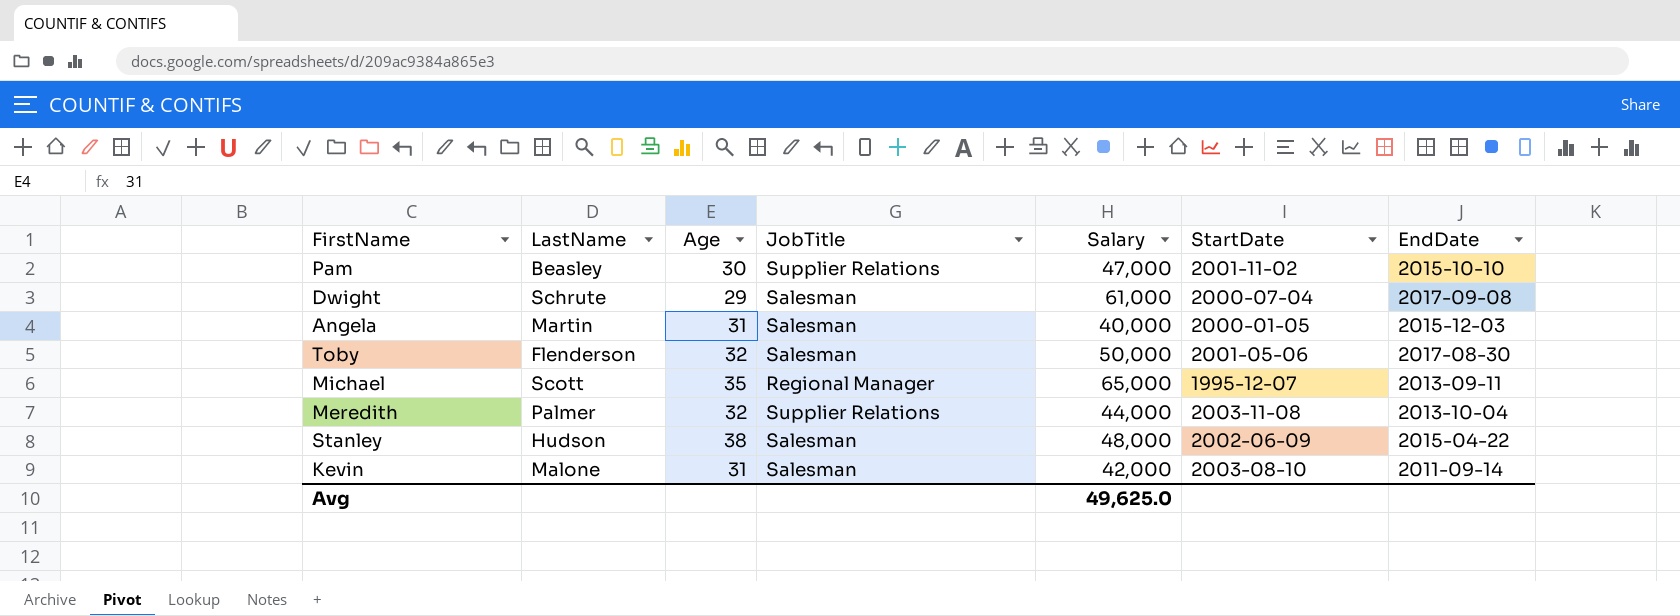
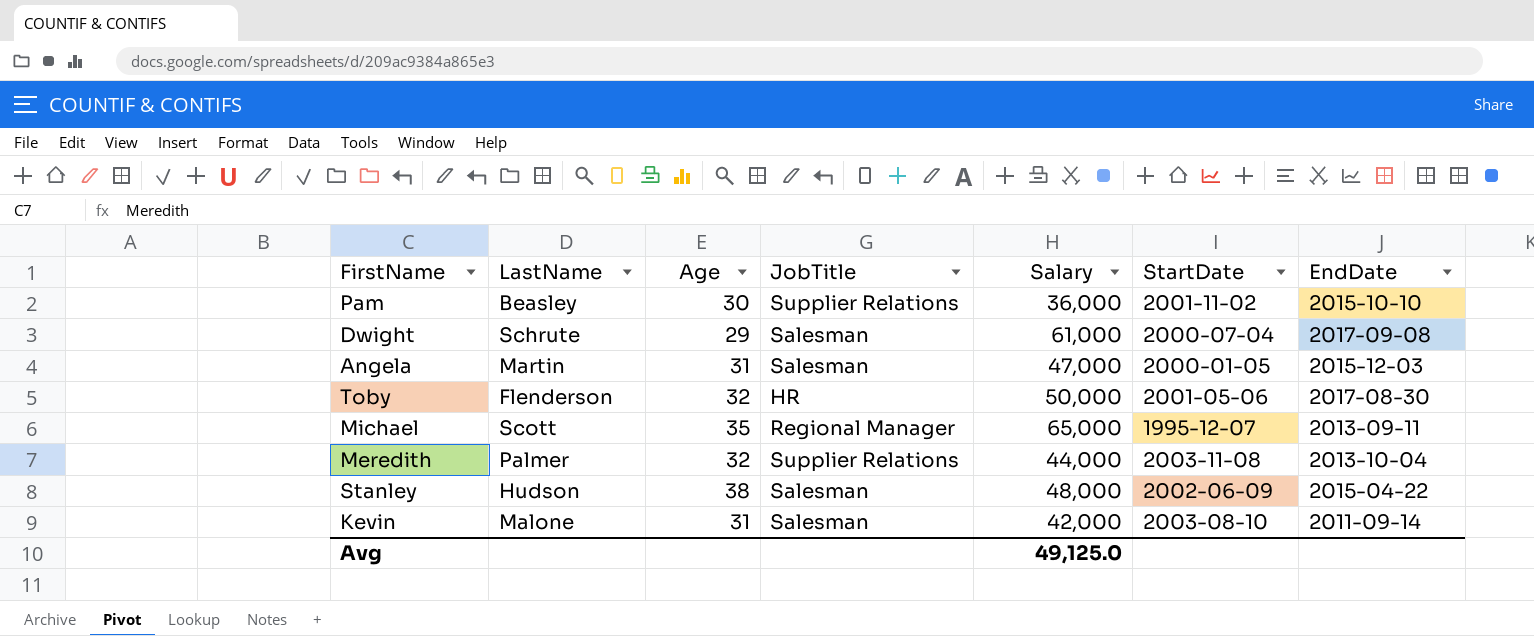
Pam | Salary: 47,000 -> 36,000
Angela | Salary: 40,000 -> 47,000
Toby | JobTitle: Salesman -> HR
Avg | Salary: 49,625.0 -> 49,125.0

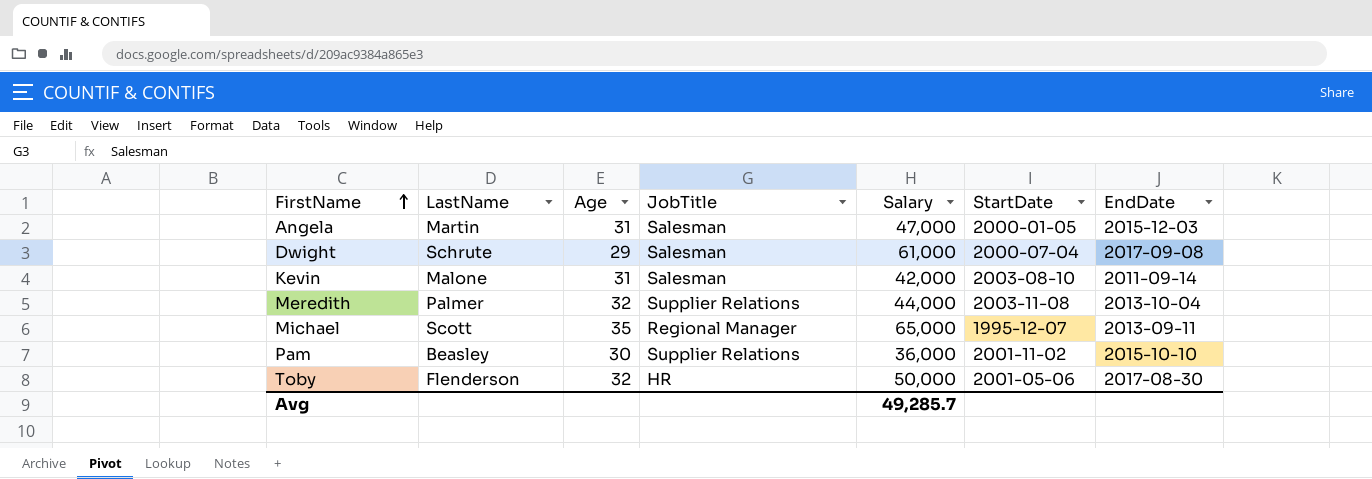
row order: none -> FirstName ascending
row Stanley: Hudson | 38 | Salesman | 48,000 | 2002-06-09 | 2015-04-22 -> none
Avg | Salary: 49,125.0 -> 49,285.7

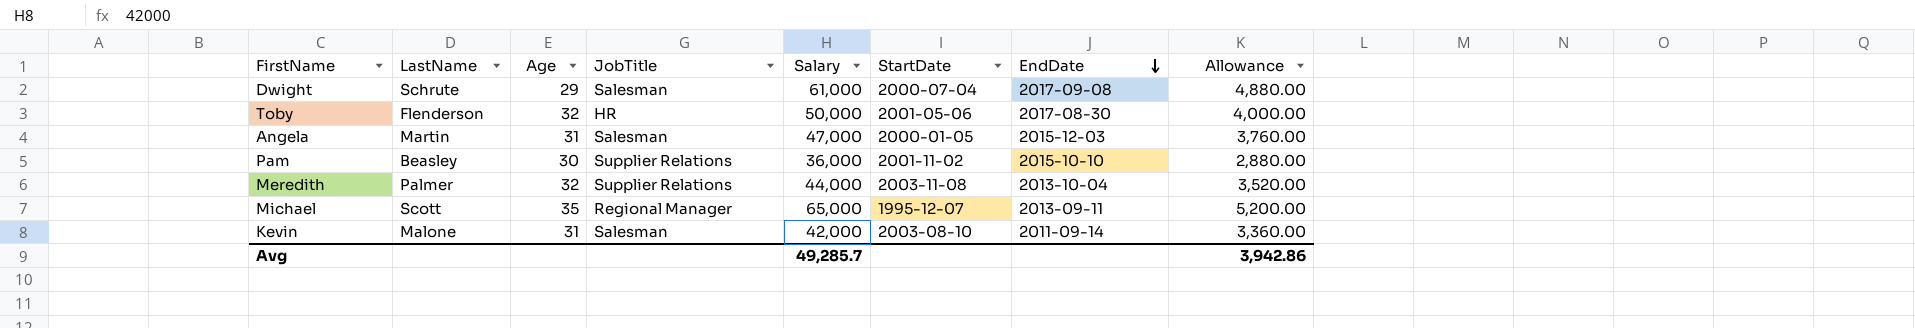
row order: FirstName ascending -> EndDate descending
column Allowance | formula: none -> [Salary] * 0.08

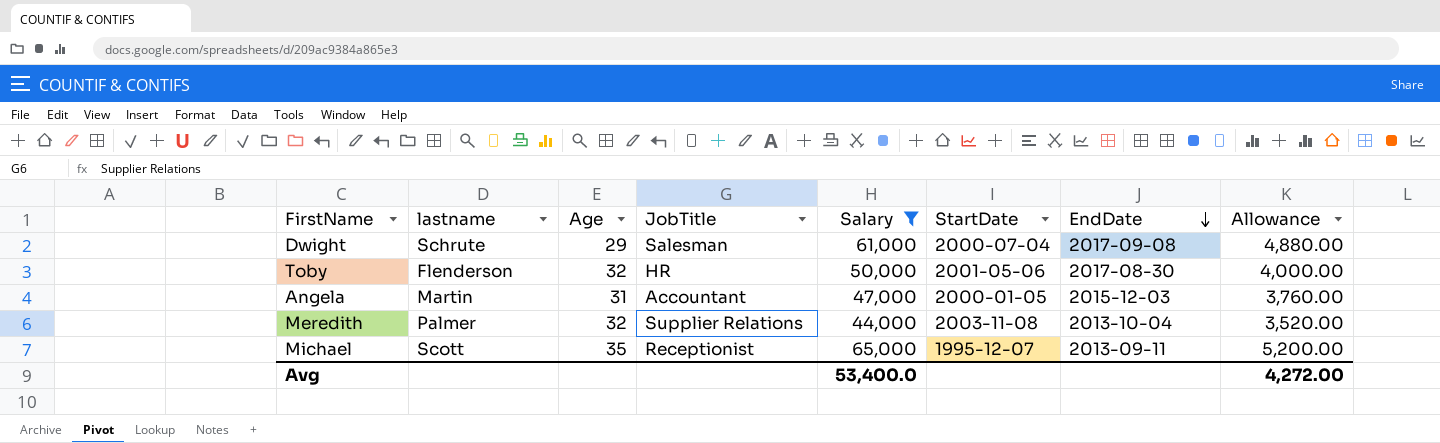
filter: none -> Salary >= 44,000
column name: LastName -> lastname
Angela | JobTitle: Salesman -> Accountant
Michael | JobTitle: Regional Manager -> Receptionist
Avg | Salary: 49,285.7 -> 53,400.0
Avg | Allowance: 3,942.86 -> 4,272.00

